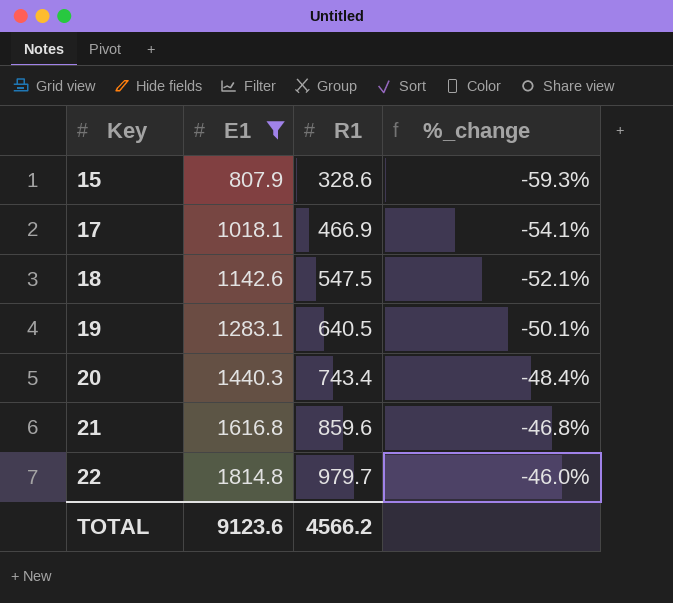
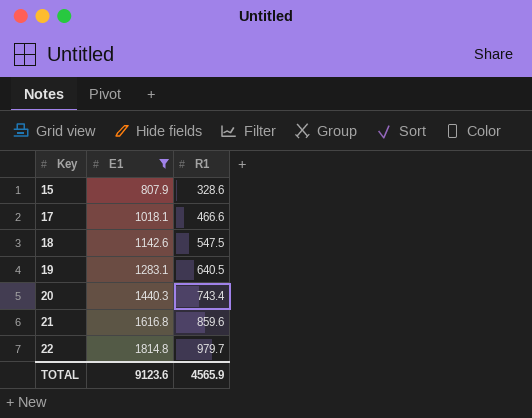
column %_change | formula: ([R1] - [E1]) / [E1] -> none
17 | R1: 466.9 -> 466.6
TOTAL | R1: 4566.2 -> 4565.9

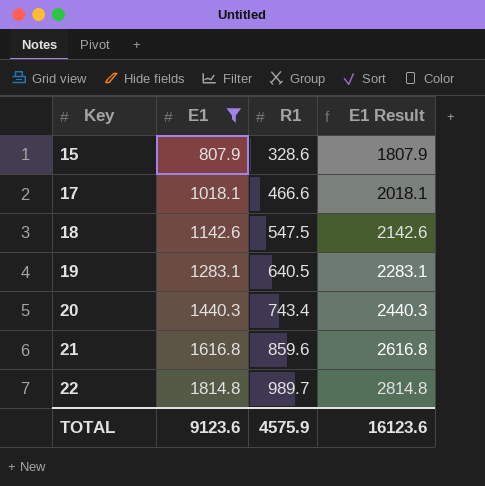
column E1 Result | formula: none -> [E1] + 1000
22 | R1: 979.7 -> 989.7
TOTAL | R1: 4565.9 -> 4575.9

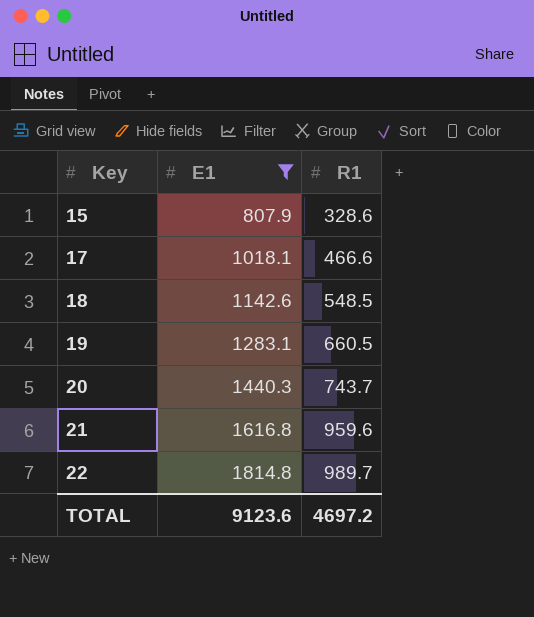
column E1 Result | formula: [E1] + 1000 -> none
18 | R1: 547.5 -> 548.5
19 | R1: 640.5 -> 660.5
20 | R1: 743.4 -> 743.7
21 | R1: 859.6 -> 959.6
TOTAL | R1: 4575.9 -> 4697.2

